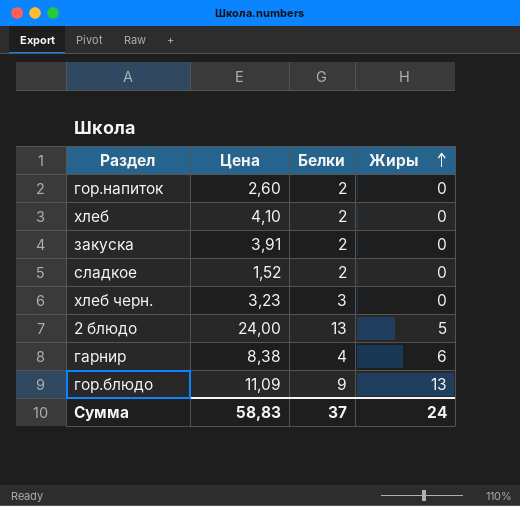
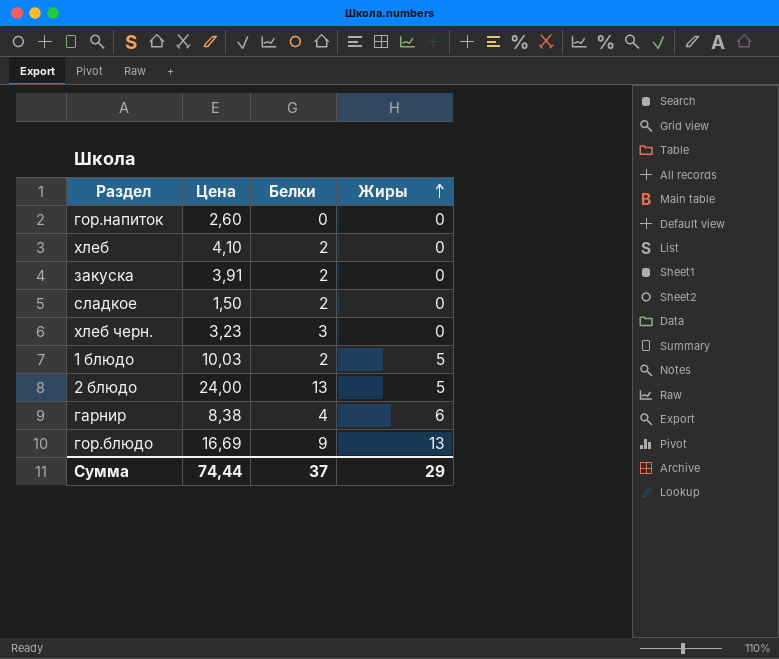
гор.напиток | Белки: 2 -> 0
сладкое | Цена: 1,52 -> 1,50
row 1 блюдо: none -> 10,03 | 2 | 5
гор.блюдо | Цена: 11,09 -> 16,69
Сумма | Цена: 58,83 -> 74,44
Сумма | Жиры: 24 -> 29

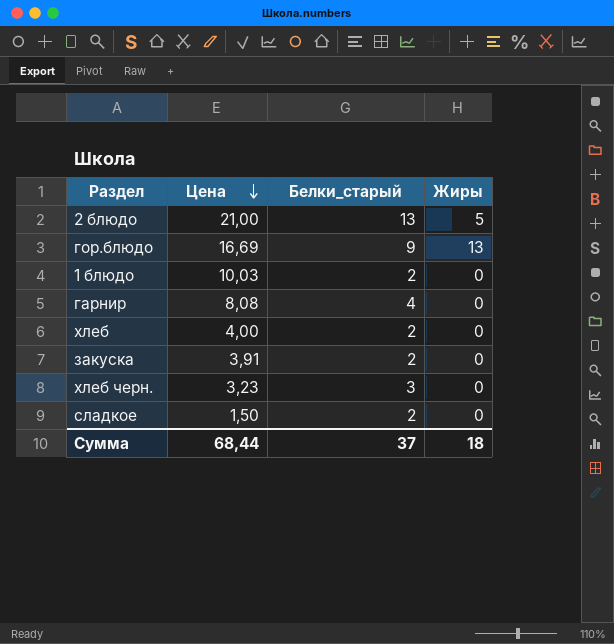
row order: Жиры ascending -> Цена descending
column name: Белки -> Белки_старый
row гор.напиток: 2,60 | 0 | 0 -> none
2 блюдо | Цена: 24,00 -> 21,00
1 блюдо | Жиры: 5 -> 0
гарнир | Цена: 8,38 -> 8,08
гарнир | Жиры: 6 -> 0
хлеб | Цена: 4,10 -> 4,00
Сумма | Цена: 74,44 -> 68,44
Сумма | Жиры: 29 -> 18

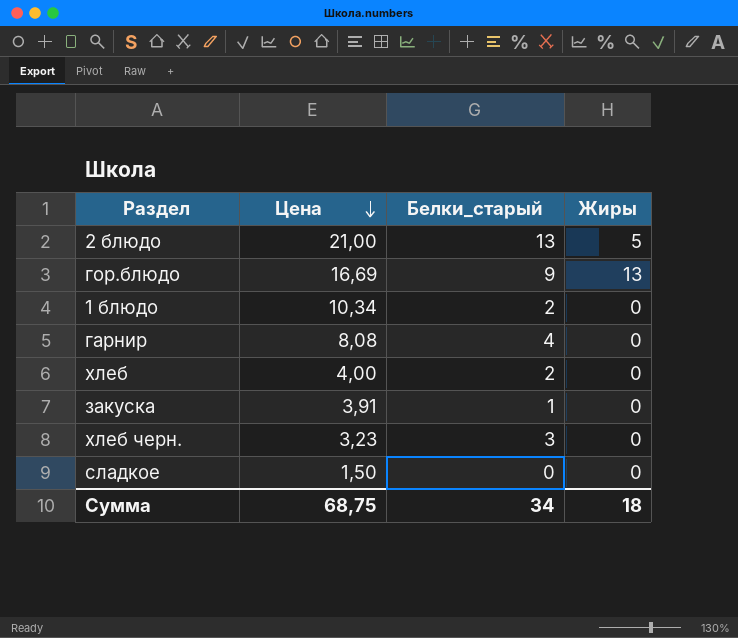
1 блюдо | Цена: 10,03 -> 10,34
закуска | Белки_старый: 2 -> 1
сладкое | Белки_старый: 2 -> 0
Сумма | Цена: 68,44 -> 68,75
Сумма | Белки_старый: 37 -> 34

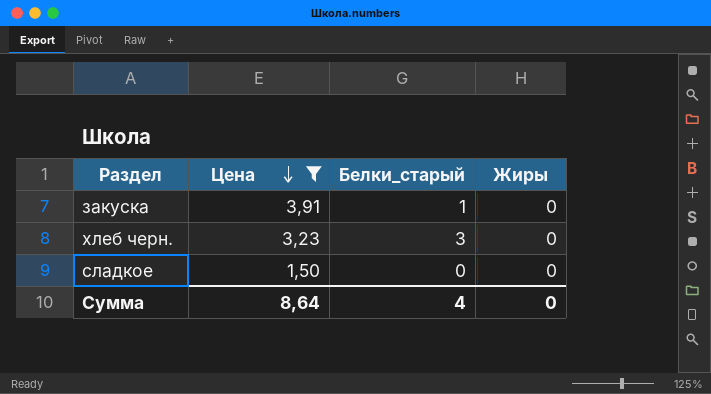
filter: none -> Цена <= 3,91
Сумма | Цена: 68,75 -> 8,64
Сумма | Белки_старый: 34 -> 4
Сумма | Жиры: 18 -> 0

